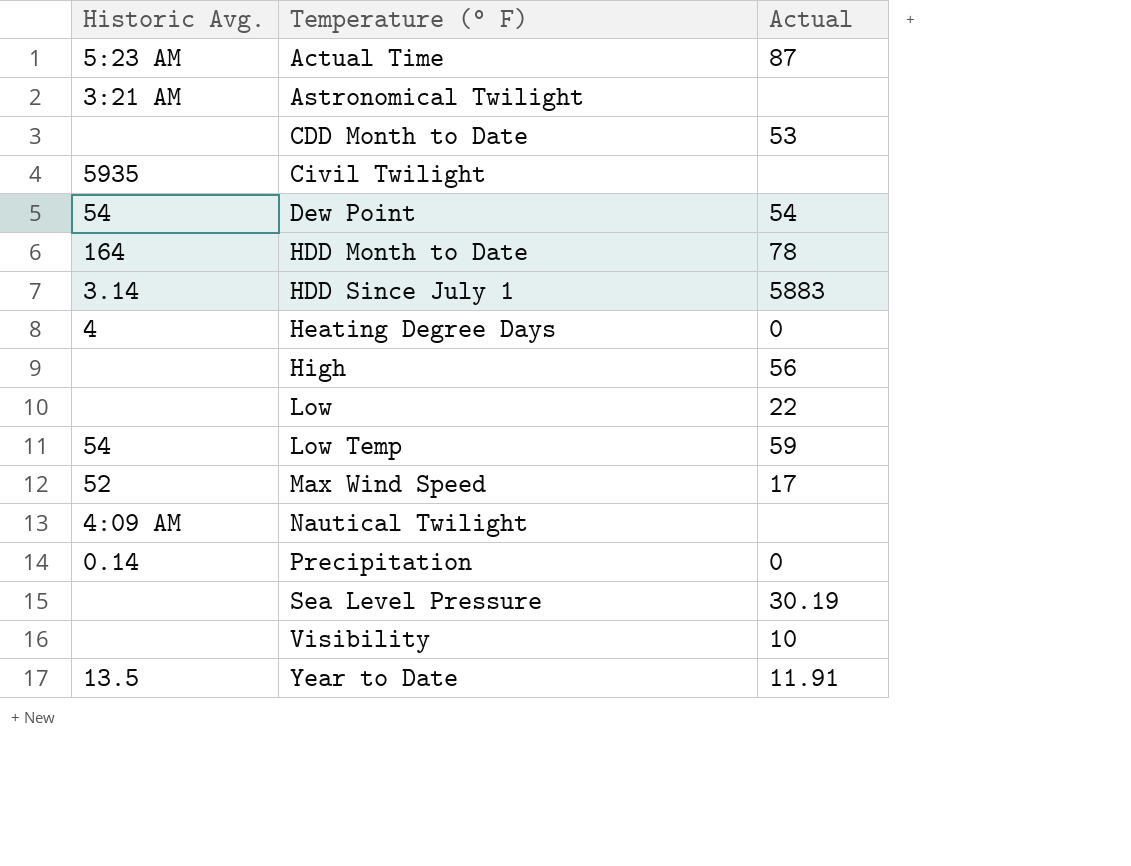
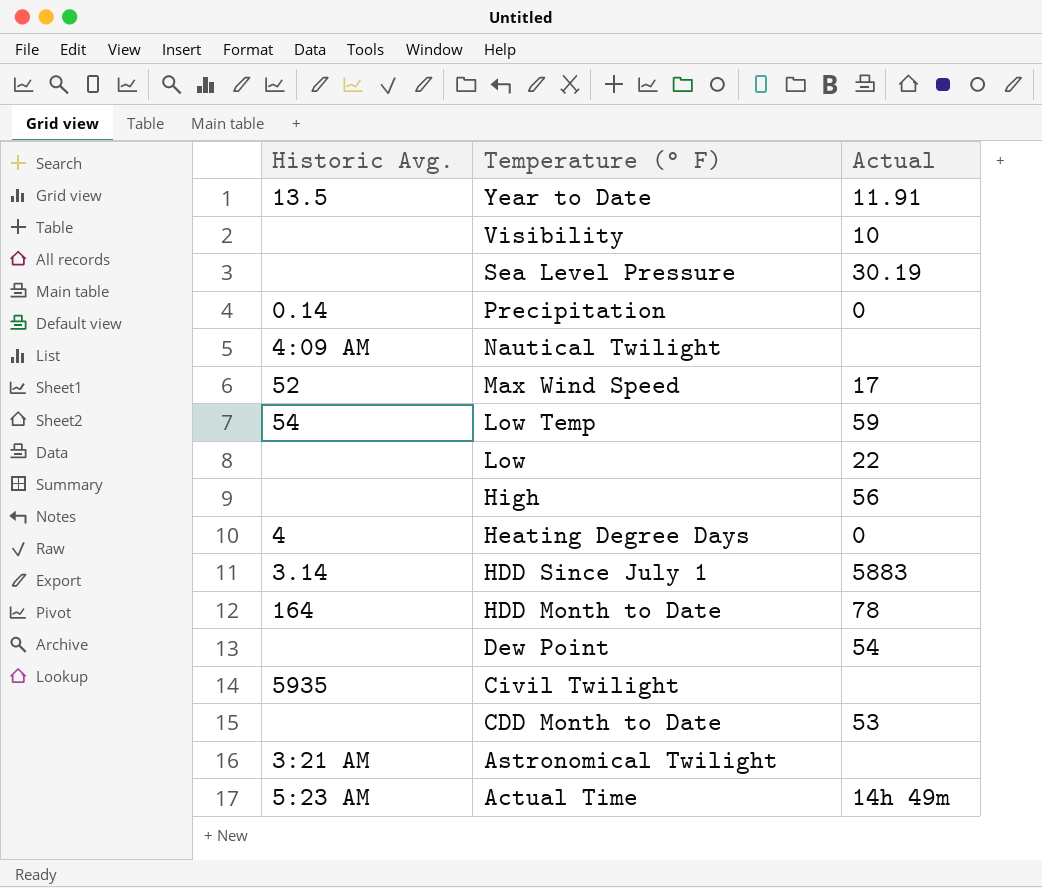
row order: Temperature (° F) ascending -> Temperature (° F) descending
Dew Point | Historic Avg.: 54 -> none
Actual Time | Actual: 87 -> 14h 49m

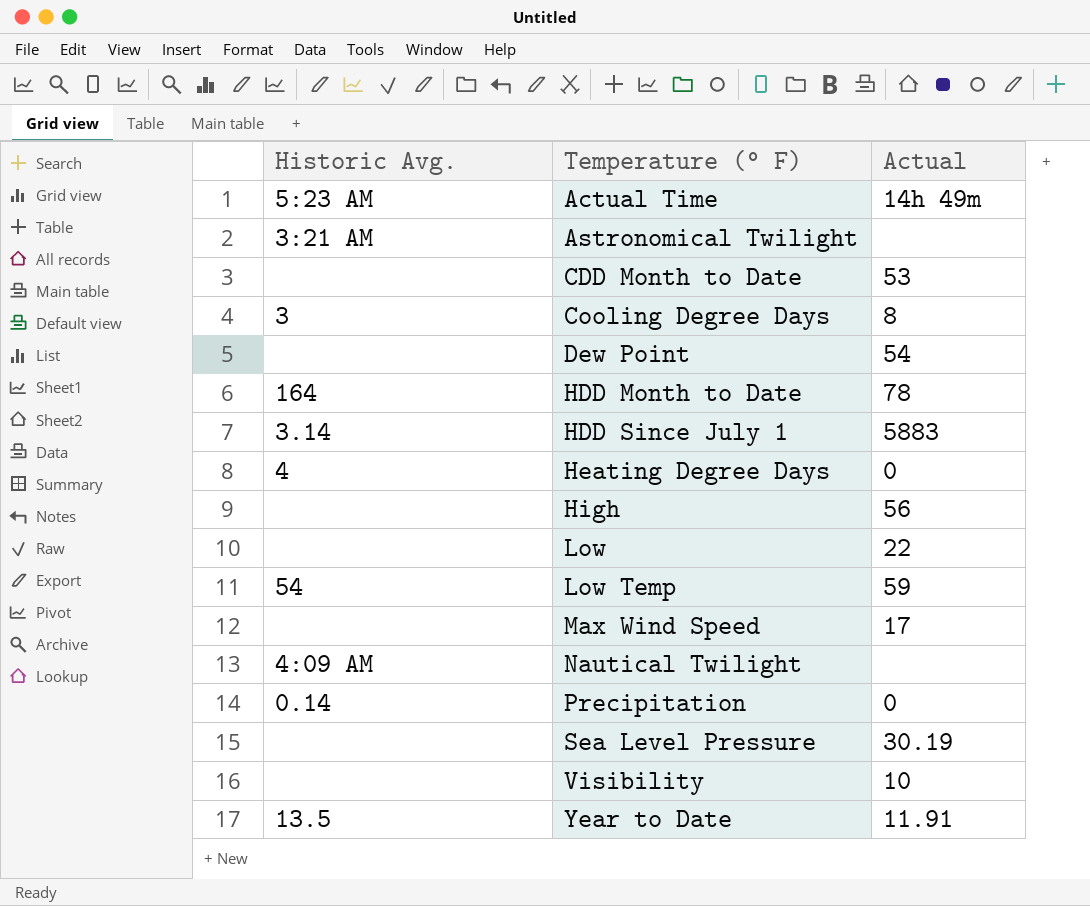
row order: Temperature (° F) descending -> Temperature (° F) ascending
row Civil Twilight: 5935 | none -> none
row Cooling Degree Days: none -> 3 | 8
Max Wind Speed | Historic Avg.: 52 -> none

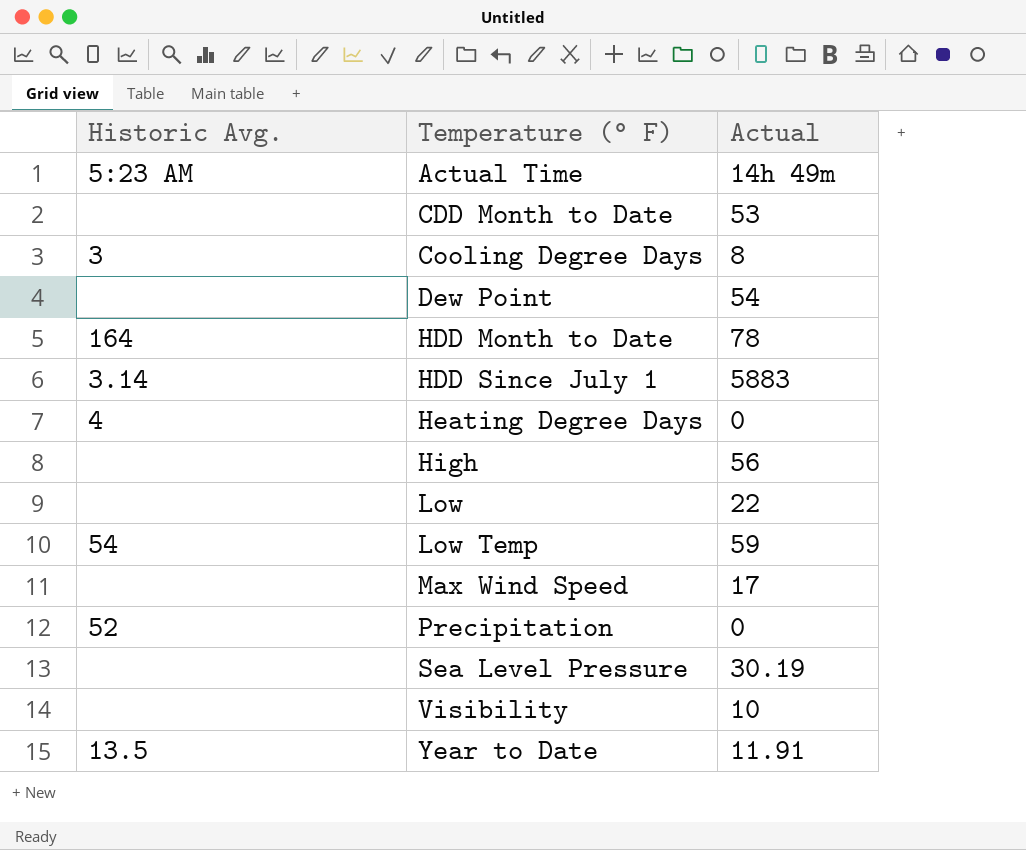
row Astronomical Twilight: 3:21 AM | none -> none
row Nautical Twilight: 4:09 AM | none -> none
Precipitation | Historic Avg.: 0.14 -> 52

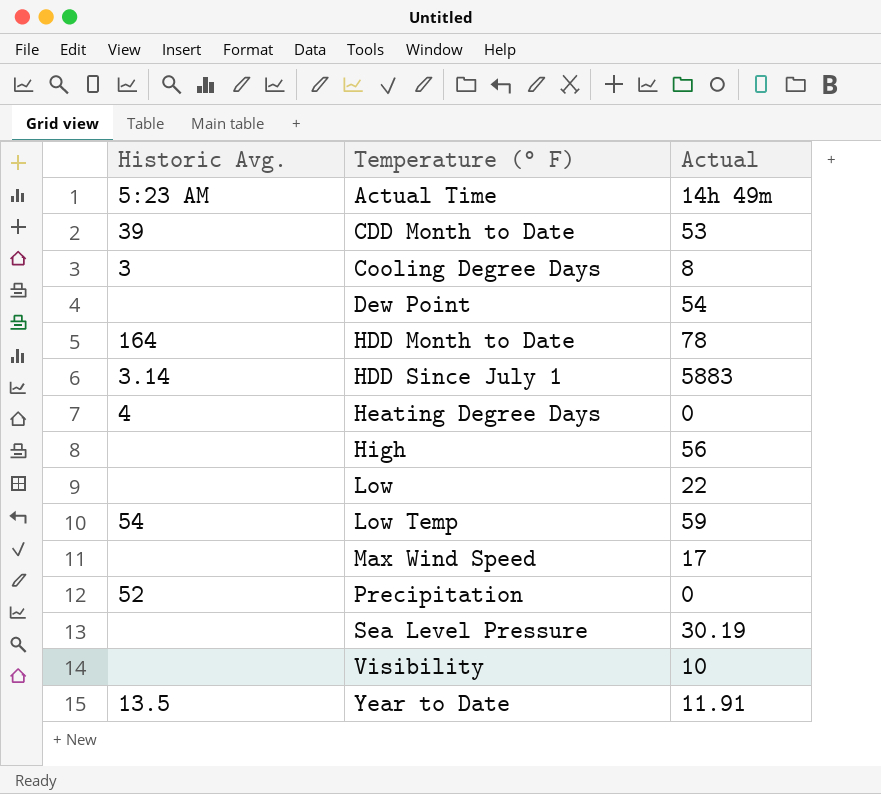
CDD Month to Date | Historic Avg.: none -> 39

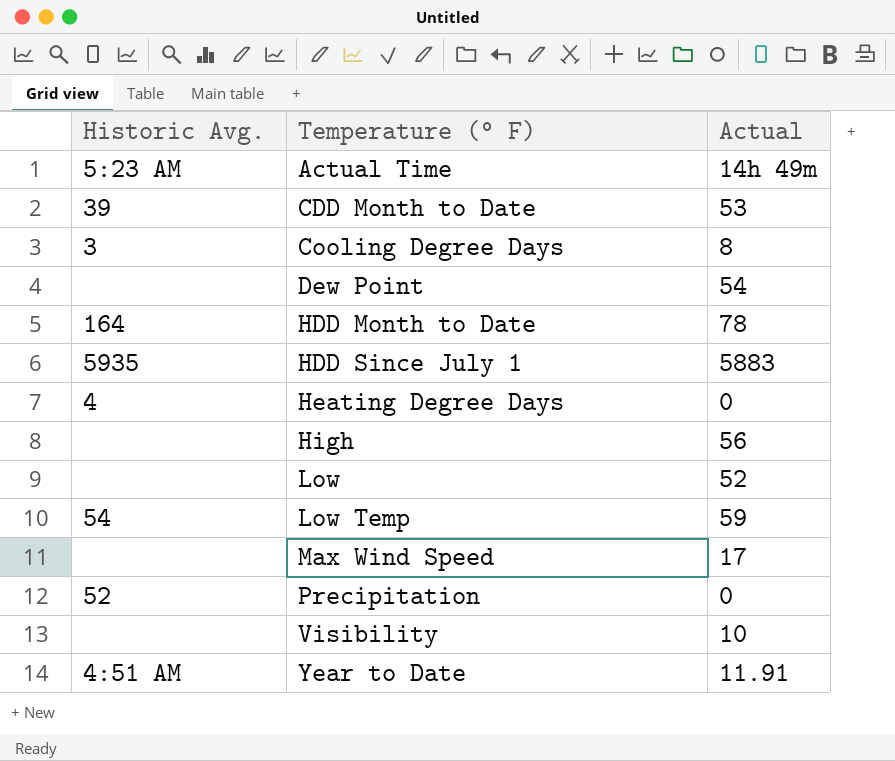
row Sea Level Pressure: none | 30.19 -> none
HDD Since July 1 | Historic Avg.: 3.14 -> 5935
Low | Actual: 22 -> 52
Year to Date | Historic Avg.: 13.5 -> 4:51 AM

